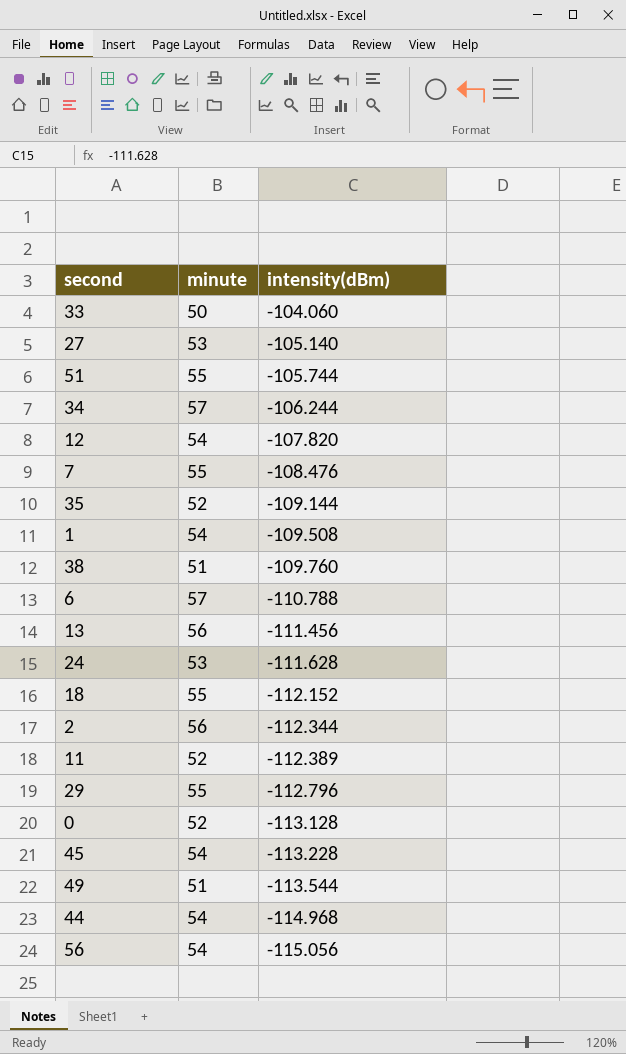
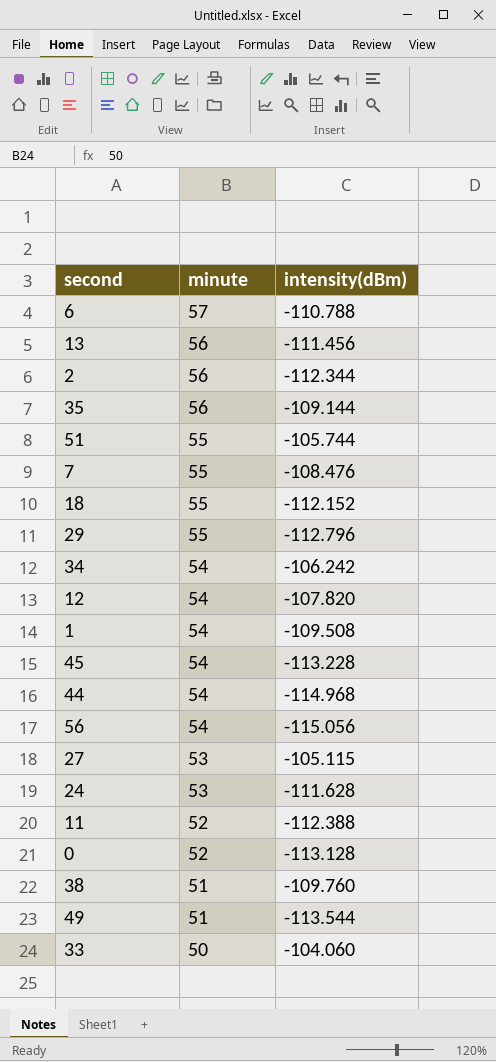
row order: intensity(dBm) descending -> minute descending
35 | minute: 52 -> 56
34 | minute: 57 -> 54
34 | intensity(dBm): -106.244 -> -106.242
27 | intensity(dBm): -105.140 -> -105.115
11 | intensity(dBm): -112.389 -> -112.388

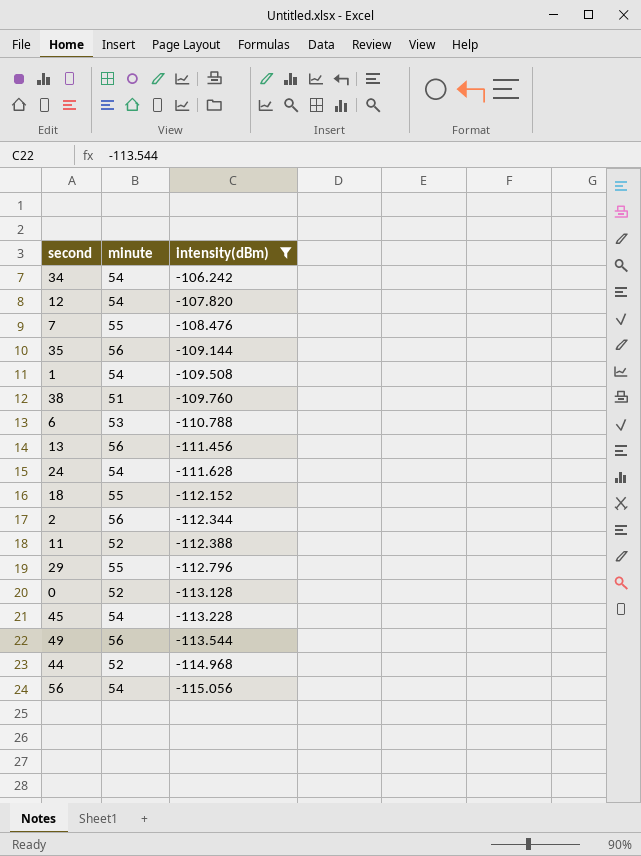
filter: none -> intensity(dBm) <= -106.242
row order: minute descending -> intensity(dBm) descending
6 | minute: 57 -> 53
24 | minute: 53 -> 54
49 | minute: 51 -> 56
44 | minute: 54 -> 52

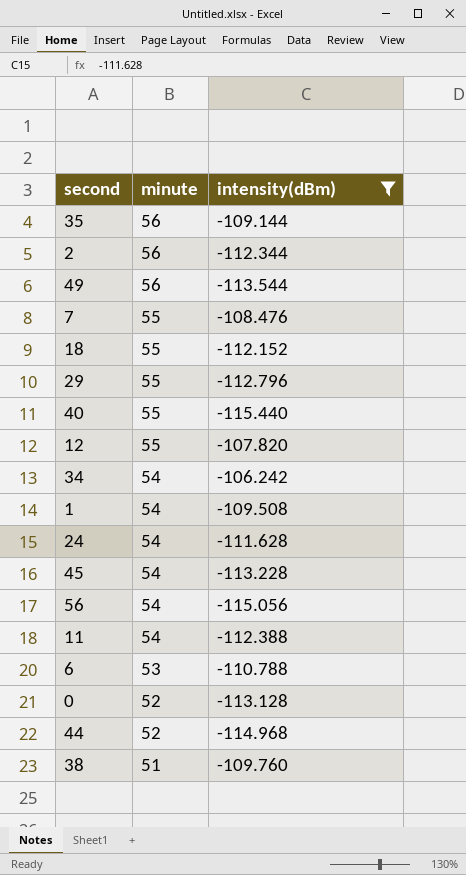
row order: intensity(dBm) descending -> minute descending
row 13: 56 | -111.456 -> none
row 40: none -> 55 | -115.440
12 | minute: 54 -> 55
11 | minute: 52 -> 54

